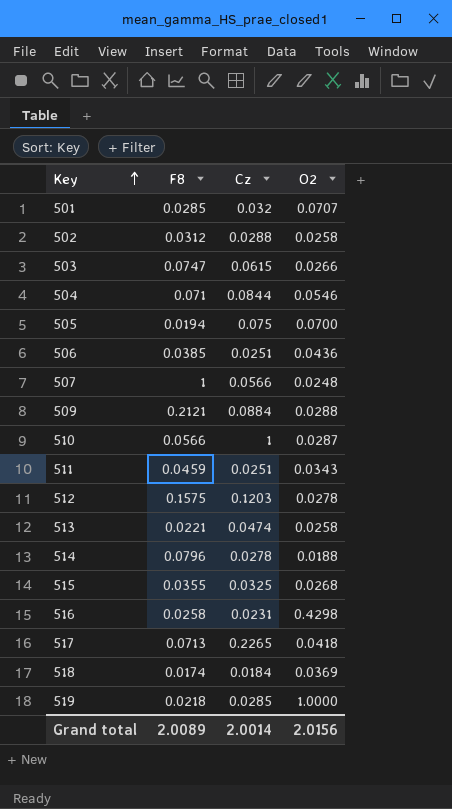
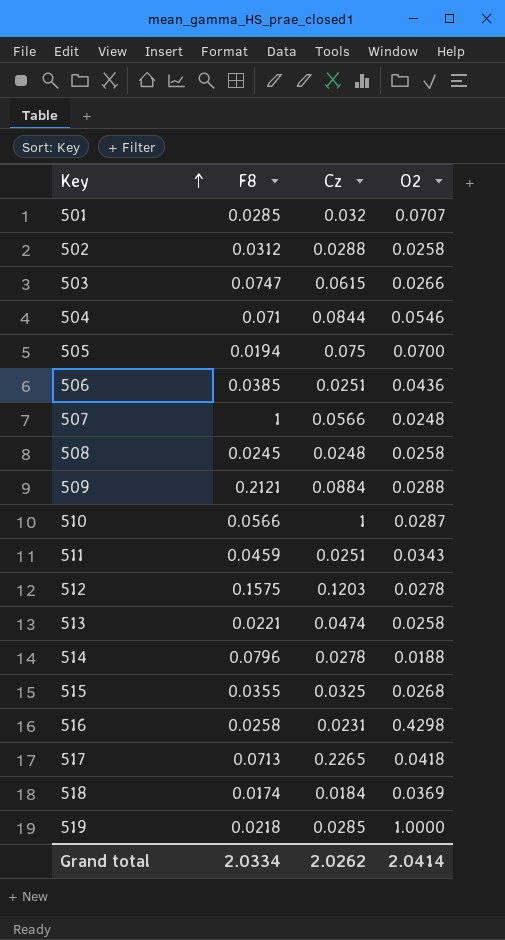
row 508: none -> 0.0245 | 0.0248 | 0.0258
Grand total | F8: 2.0089 -> 2.0334
Grand total | Cz: 2.0014 -> 2.0262
Grand total | O2: 2.0156 -> 2.0414

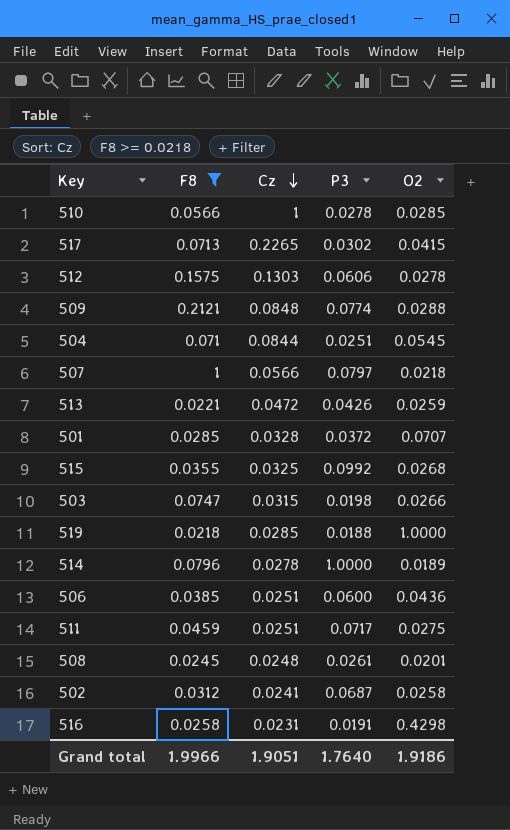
filter: none -> F8 >= 0.0218
row order: Key ascending -> Cz descending
column P3 | position: none -> 4
510 | O2: 0.0287 -> 0.0285
517 | O2: 0.0418 -> 0.0415
512 | Cz: 0.1203 -> 0.1303
509 | Cz: 0.0884 -> 0.0848
504 | O2: 0.0546 -> 0.0545
507 | O2: 0.0248 -> 0.0218
513 | Cz: 0.0474 -> 0.0472
513 | O2: 0.0258 -> 0.0259
501 | Cz: 0.032 -> 0.0328
503 | Cz: 0.0615 -> 0.0315
514 | O2: 0.0188 -> 0.0189
511 | O2: 0.0343 -> 0.0275
508 | O2: 0.0258 -> 0.0201
502 | Cz: 0.0288 -> 0.0241
Grand total | F8: 2.0334 -> 1.9966
Grand total | Cz: 2.0262 -> 1.9051
Grand total | O2: 2.0414 -> 1.9186

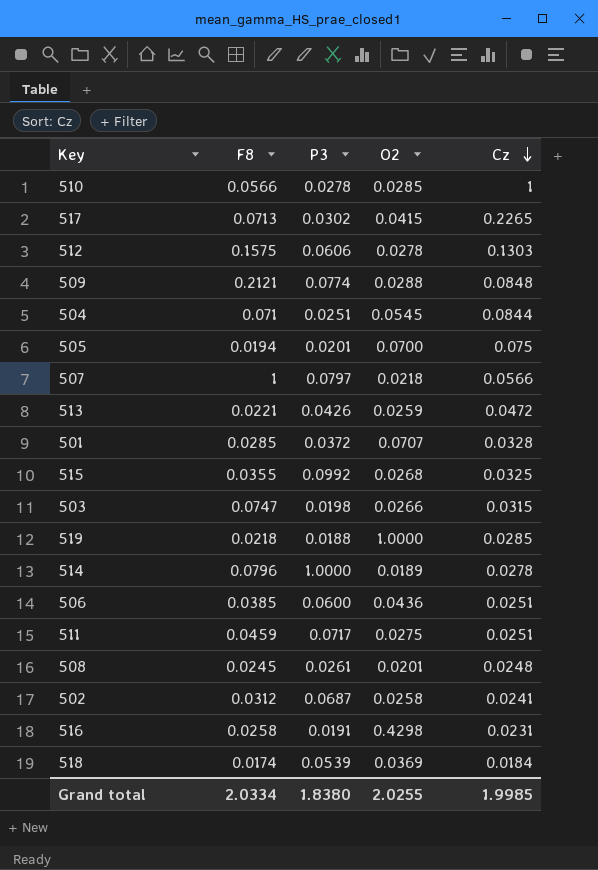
filter: F8 >= 0.0218 -> none
column Cz | position: 3 -> 5
Grand total | F8: 1.9966 -> 2.0334
Grand total | P3: 1.7640 -> 1.8380
Grand total | O2: 1.9186 -> 2.0255
Grand total | Cz: 1.9051 -> 1.9985

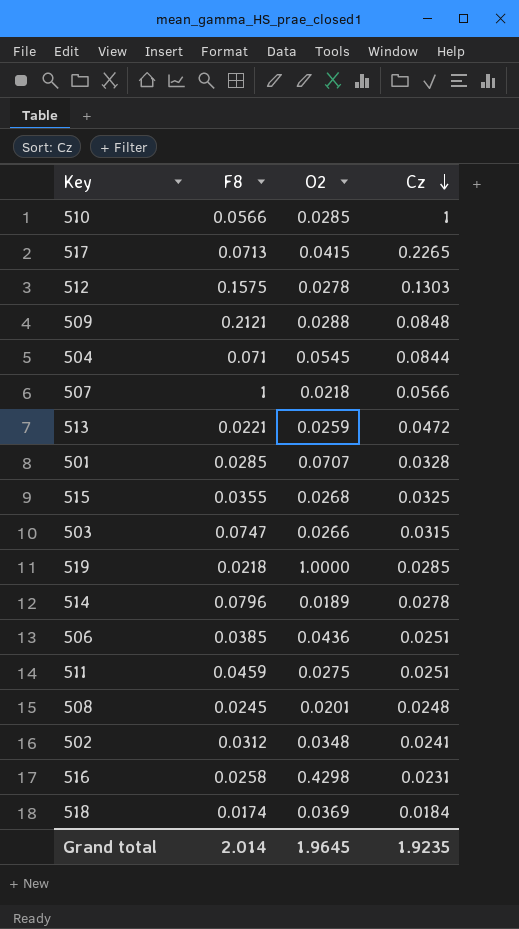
column P3 | position: 3 -> none
row 505: 0.0194 | 0.0201 | 0.0700 | 0.075 -> none
502 | O2: 0.0258 -> 0.0348
Grand total | F8: 2.0334 -> 2.014
Grand total | O2: 2.0255 -> 1.9645
Grand total | Cz: 1.9985 -> 1.9235

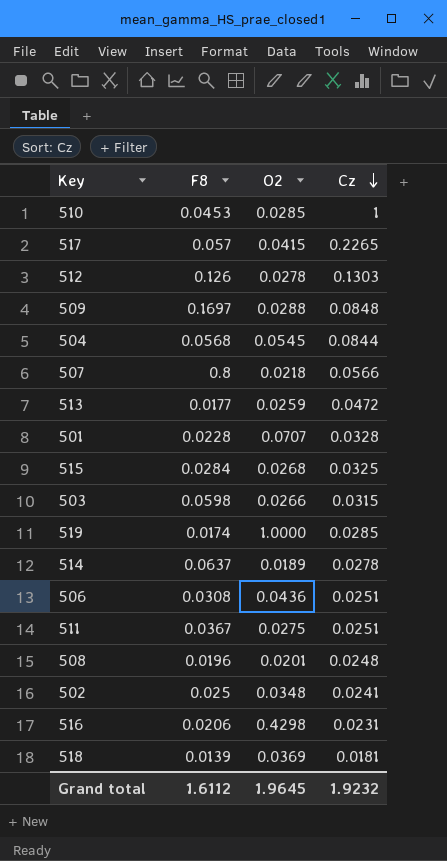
510 | F8: 0.0566 -> 0.0453
517 | F8: 0.0713 -> 0.057
512 | F8: 0.1575 -> 0.126
509 | F8: 0.2121 -> 0.1697
504 | F8: 0.071 -> 0.0568
507 | F8: 1 -> 0.8
513 | F8: 0.0221 -> 0.0177
501 | F8: 0.0285 -> 0.0228
515 | F8: 0.0355 -> 0.0284
503 | F8: 0.0747 -> 0.0598
519 | F8: 0.0218 -> 0.0174
514 | F8: 0.0796 -> 0.0637
506 | F8: 0.0385 -> 0.0308
511 | F8: 0.0459 -> 0.0367
508 | F8: 0.0245 -> 0.0196
502 | F8: 0.0312 -> 0.025
516 | F8: 0.0258 -> 0.0206
518 | F8: 0.0174 -> 0.0139
518 | Cz: 0.0184 -> 0.0181
Grand total | F8: 2.014 -> 1.6112
Grand total | Cz: 1.9235 -> 1.9232

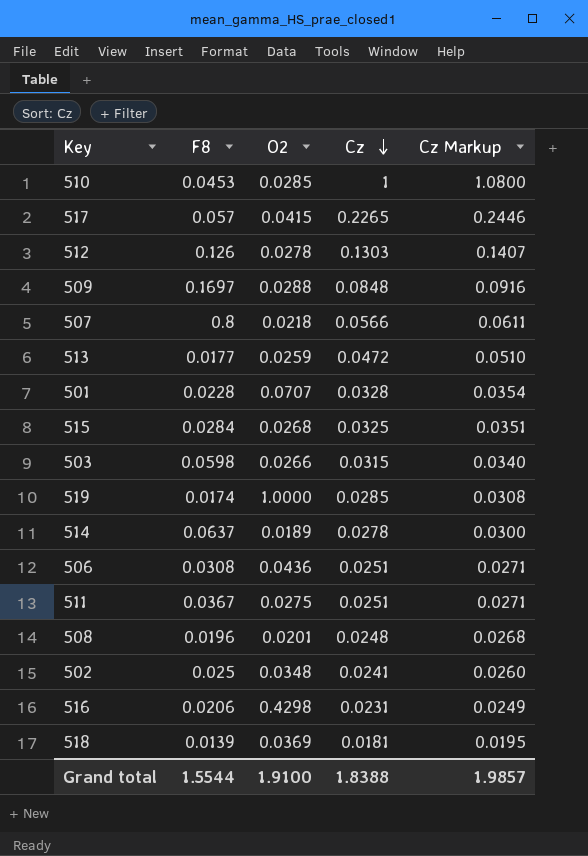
column Cz Markup | formula: none -> [Cz] * 1.08
row 504: 0.0568 | 0.0545 | 0.0844 -> none
Grand total | F8: 1.6112 -> 1.5544
Grand total | O2: 1.9645 -> 1.9100
Grand total | Cz: 1.9232 -> 1.8388

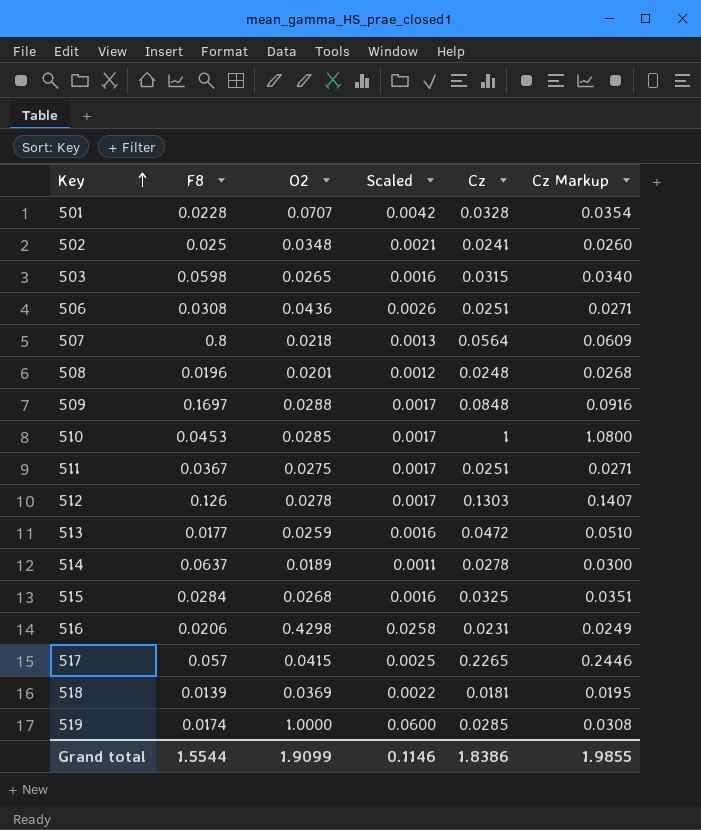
row order: Cz descending -> Key ascending
column Scaled | formula: none -> [O2] * 0.06
503 | O2: 0.0266 -> 0.0265
507 | Cz: 0.0566 -> 0.0564
507 | Cz Markup: 0.0611 -> 0.0609
Grand total | O2: 1.9100 -> 1.9099
Grand total | Cz: 1.8388 -> 1.8386
Grand total | Cz Markup: 1.9857 -> 1.9855

